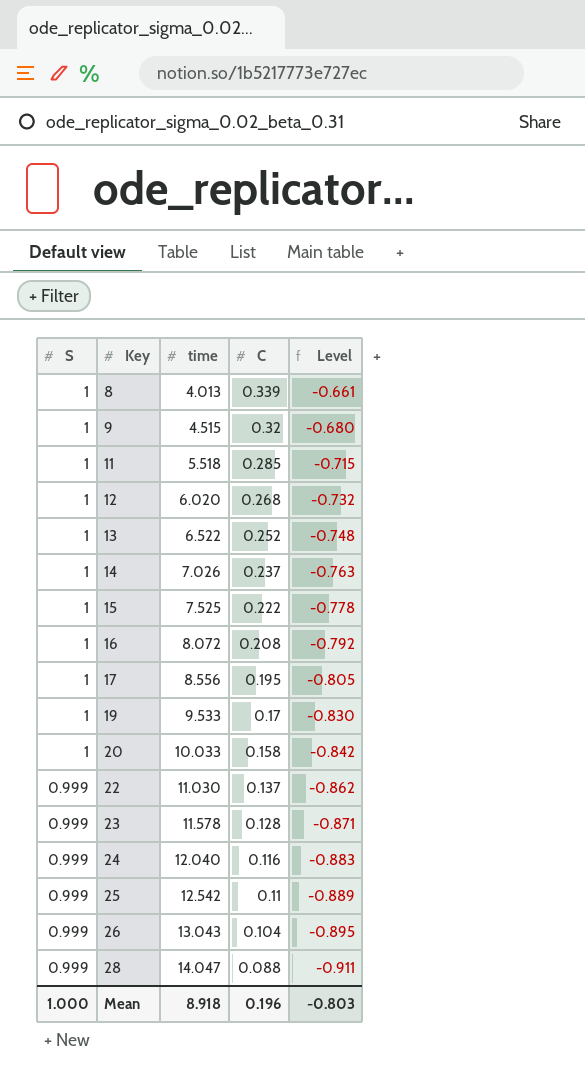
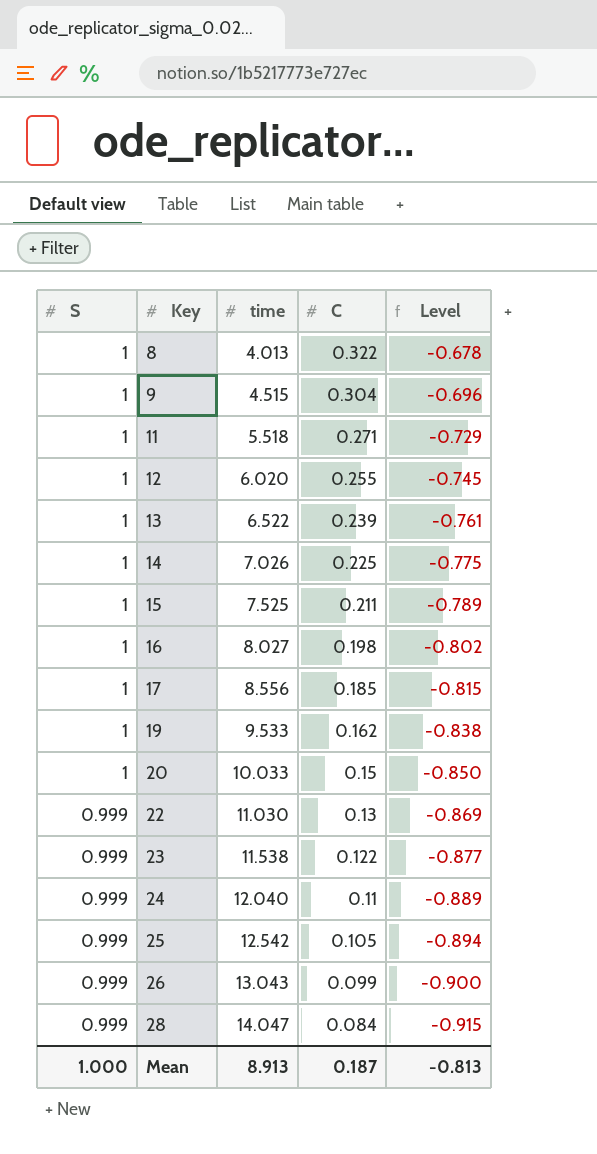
8 | C: 0.339 -> 0.322
8 | Level: -0.661 -> -0.678
9 | C: 0.32 -> 0.304
9 | Level: -0.680 -> -0.696
11 | C: 0.285 -> 0.271
11 | Level: -0.715 -> -0.729
12 | C: 0.268 -> 0.255
12 | Level: -0.732 -> -0.745
13 | C: 0.252 -> 0.239
13 | Level: -0.748 -> -0.761
14 | C: 0.237 -> 0.225
14 | Level: -0.763 -> -0.775
15 | C: 0.222 -> 0.211
15 | Level: -0.778 -> -0.789
16 | time: 8.072 -> 8.027
16 | C: 0.208 -> 0.198
16 | Level: -0.792 -> -0.802
17 | C: 0.195 -> 0.185
17 | Level: -0.805 -> -0.815
19 | C: 0.17 -> 0.162
19 | Level: -0.830 -> -0.838
20 | C: 0.158 -> 0.15
20 | Level: -0.842 -> -0.850
22 | C: 0.137 -> 0.13
22 | Level: -0.862 -> -0.869
23 | time: 11.578 -> 11.538
23 | C: 0.128 -> 0.122
23 | Level: -0.871 -> -0.877
24 | C: 0.116 -> 0.11
24 | Level: -0.883 -> -0.889
25 | C: 0.11 -> 0.105
25 | Level: -0.889 -> -0.894
26 | C: 0.104 -> 0.099
26 | Level: -0.895 -> -0.900
28 | C: 0.088 -> 0.084
28 | Level: -0.911 -> -0.915
Mean | time: 8.918 -> 8.913
Mean | C: 0.196 -> 0.187
Mean | Level: -0.803 -> -0.813

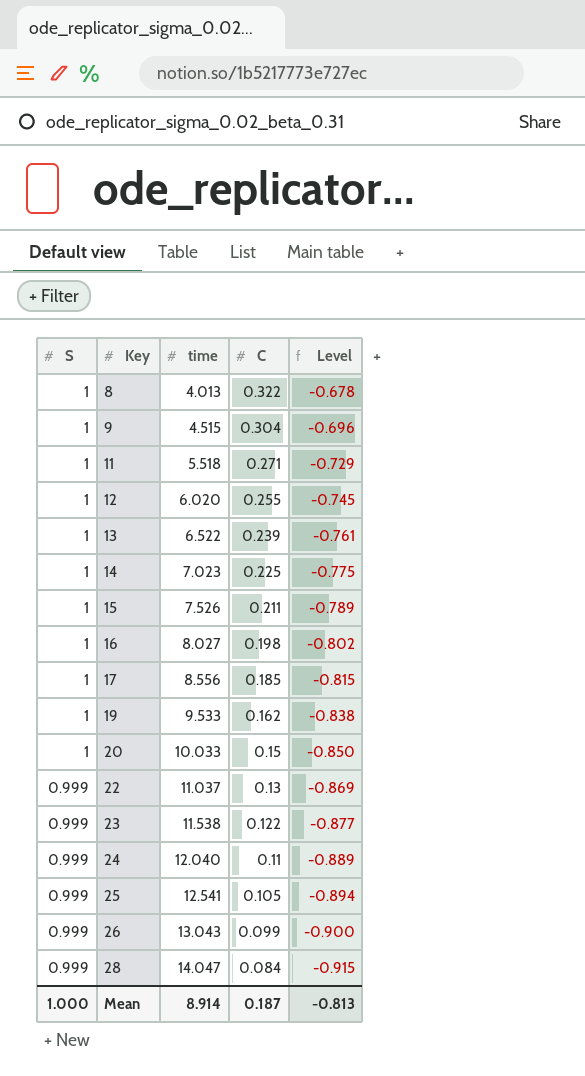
14 | time: 7.026 -> 7.023
15 | time: 7.525 -> 7.526
22 | time: 11.030 -> 11.037
25 | time: 12.542 -> 12.541
Mean | time: 8.913 -> 8.914

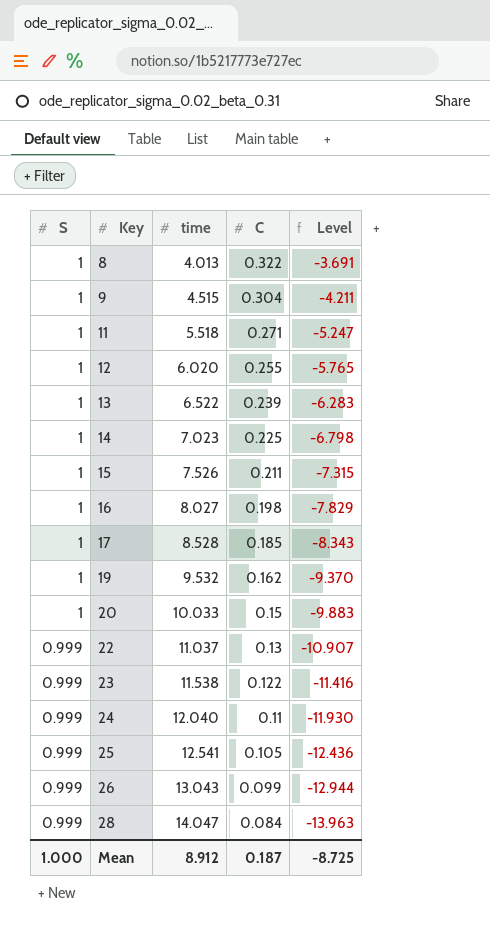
column Level | formula: [C] - [S] -> [C] - [time]
17 | time: 8.556 -> 8.528
19 | time: 9.533 -> 9.532
Mean | time: 8.914 -> 8.912
Mean | Level: -0.813 -> -8.725

